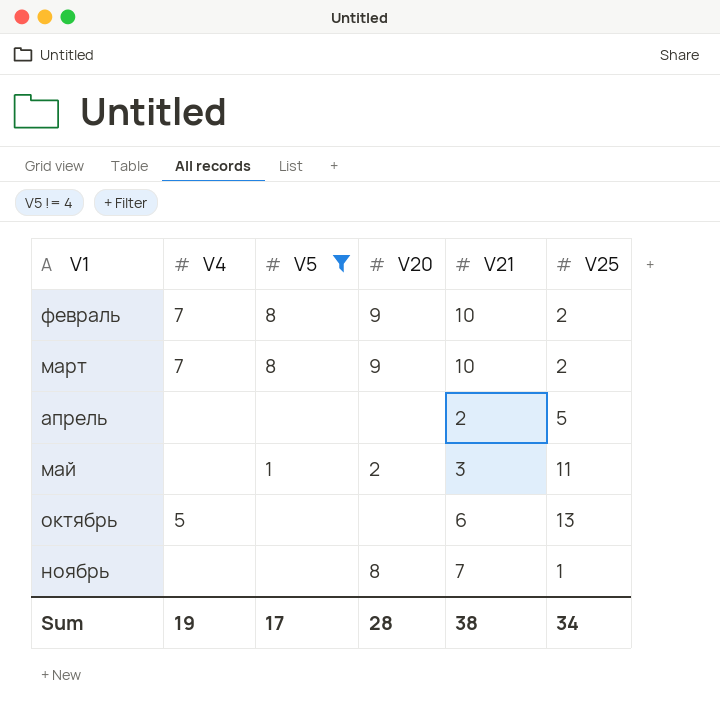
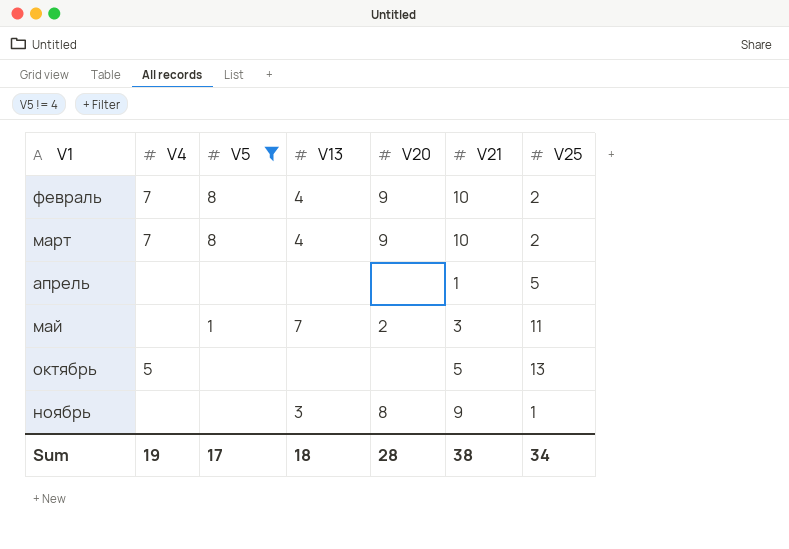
column V13 | position: none -> 4
апрель | V21: 2 -> 1
октябрь | V21: 6 -> 5
ноябрь | V21: 7 -> 9

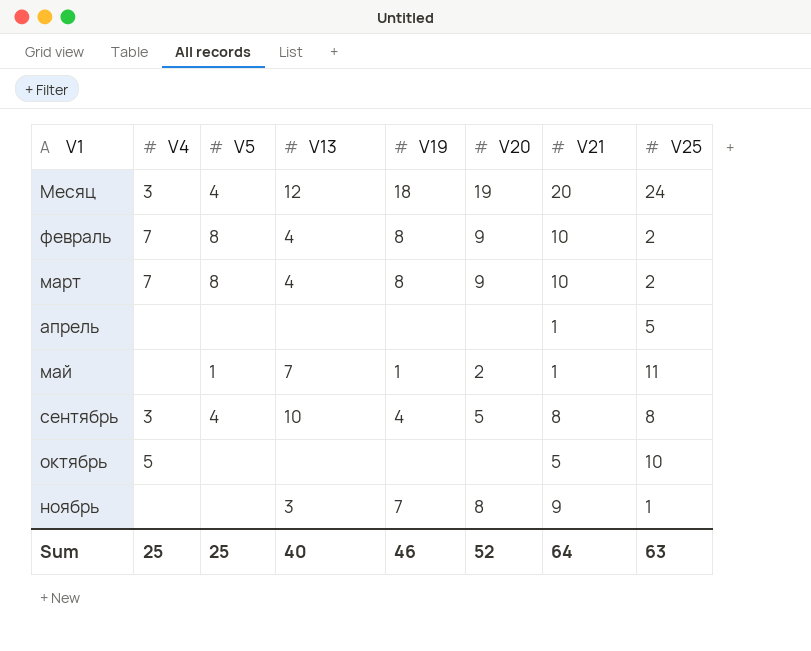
filter: V5 != 4 -> none
column V19 | position: none -> 5
май | V21: 3 -> 1
октябрь | V25: 13 -> 10
Sum | V4: 19 -> 25
Sum | V5: 17 -> 25
Sum | V13: 18 -> 40
Sum | V20: 28 -> 52
Sum | V21: 38 -> 64
Sum | V25: 34 -> 63

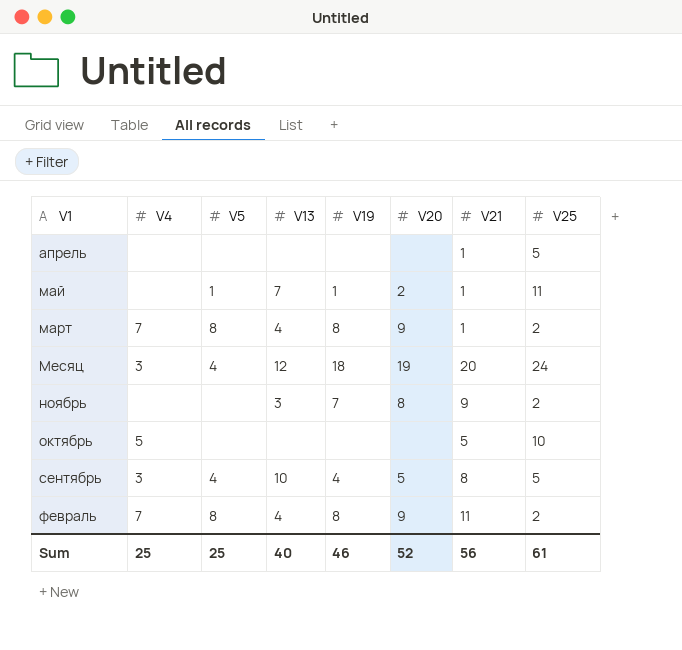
row order: none -> V1 ascending
март | V21: 10 -> 1
ноябрь | V25: 1 -> 2
сентябрь | V25: 8 -> 5
февраль | V21: 10 -> 11
Sum | V21: 64 -> 56
Sum | V25: 63 -> 61

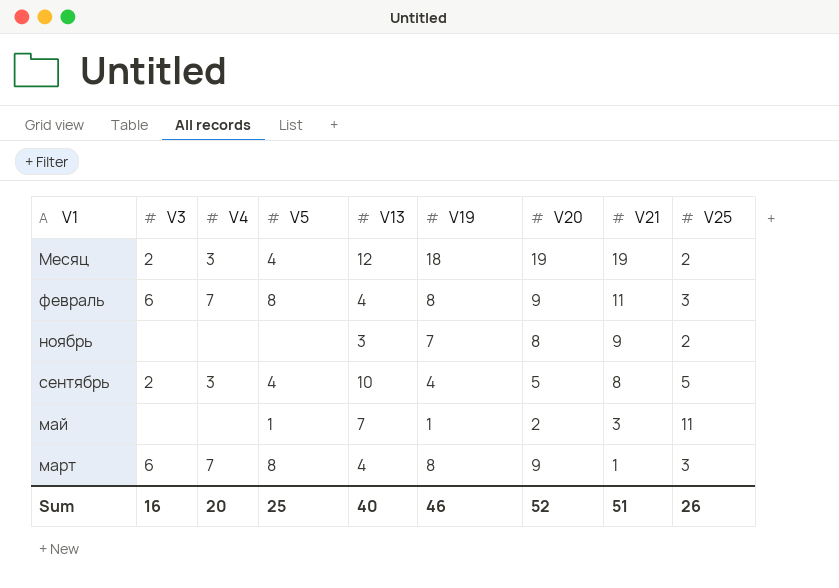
row order: V1 ascending -> V21 descending
column V3 | position: none -> 2
row апрель: none | none | none | none | none | 1 | 5 -> none
row октябрь: 5 | none | none | none | none | 5 | 10 -> none
Месяц | V21: 20 -> 19
Месяц | V25: 24 -> 2
февраль | V25: 2 -> 3
май | V21: 1 -> 3
март | V25: 2 -> 3
Sum | V4: 25 -> 20
Sum | V21: 56 -> 51
Sum | V25: 61 -> 26

